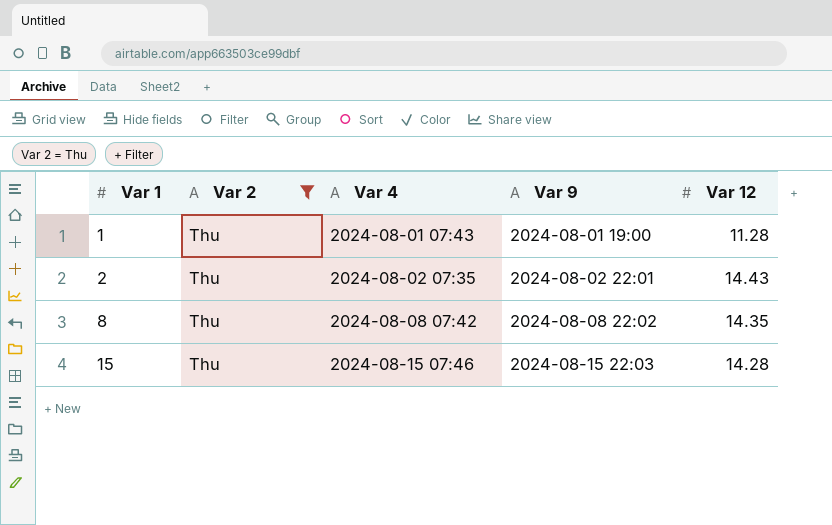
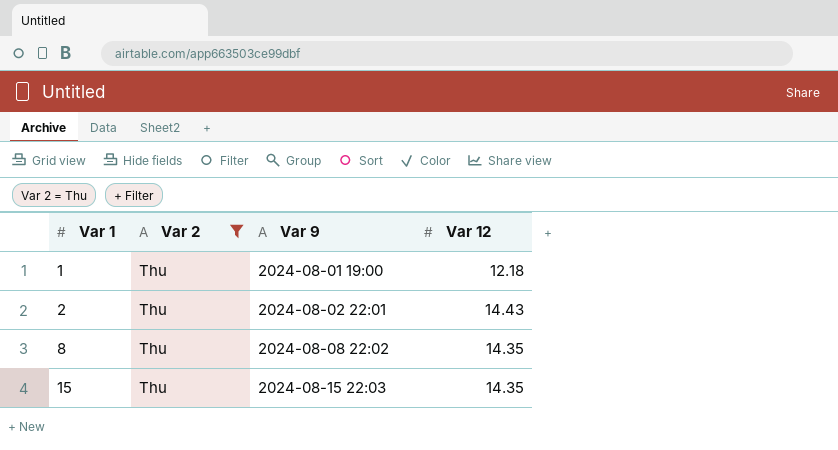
column Var 4 | position: 3 -> none
1 | Var 12: 11.28 -> 12.18
15 | Var 12: 14.28 -> 14.35

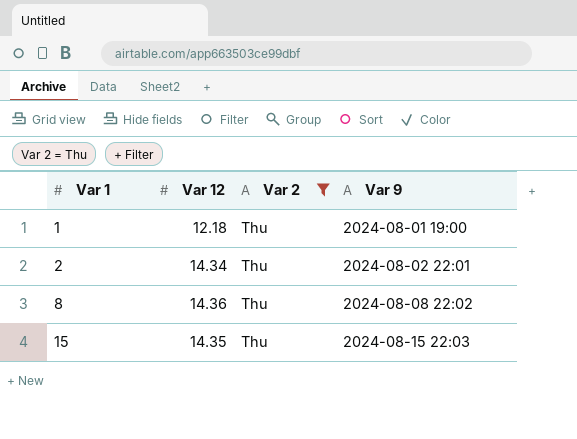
column Var 12 | position: 4 -> 2
2 | Var 12: 14.43 -> 14.34
8 | Var 12: 14.35 -> 14.36

